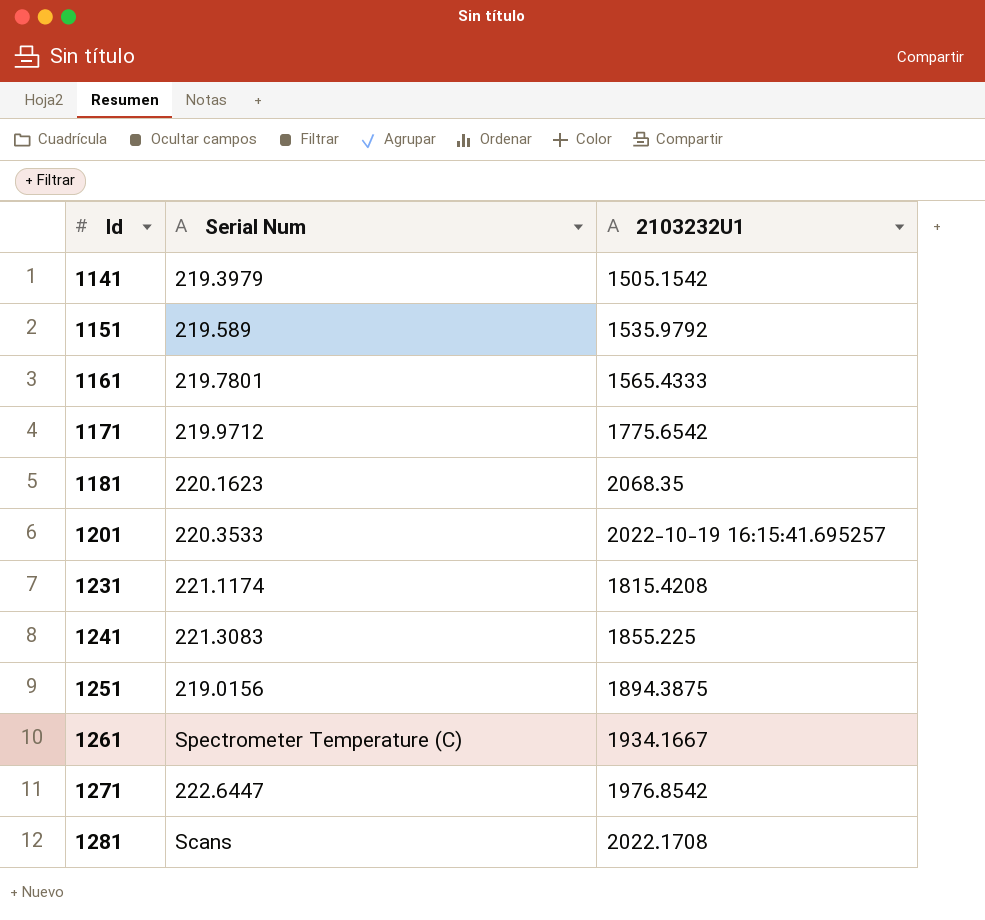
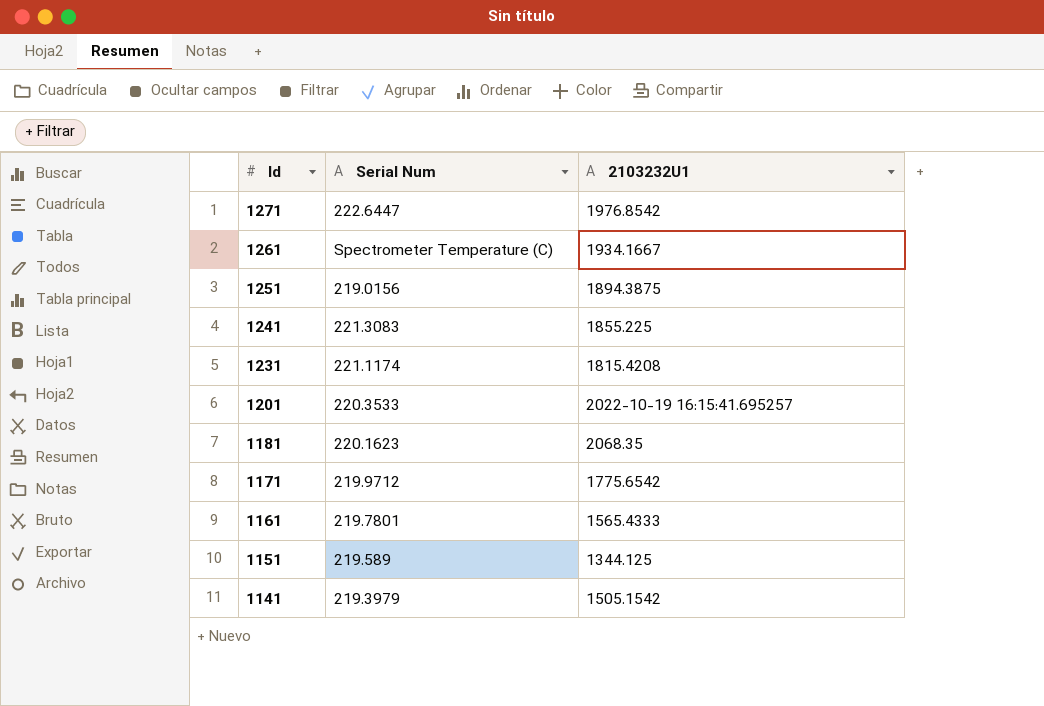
row order: Id ascending -> Id descending
row 1281: Scans | 2022.1708 -> none
1151 | 2103232U1: 1535.9792 -> 1344.125

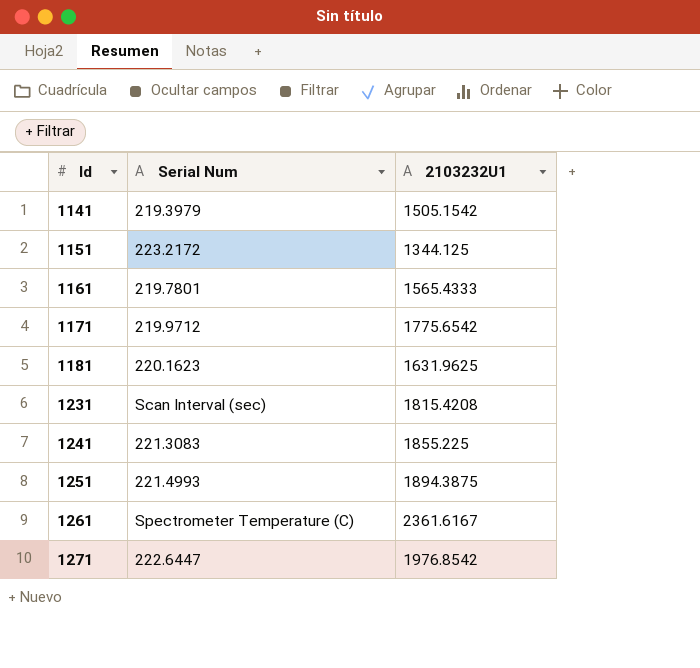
row order: Id descending -> Id ascending
row 1201: 220.3533 | 2022-10-19 16:15:41.695257 -> none
1151 | Serial Num: 219.589 -> 223.2172
1181 | 2103232U1: 2068.35 -> 1631.9625
1231 | Serial Num: 221.1174 -> Scan Interval (sec)
1251 | Serial Num: 219.0156 -> 221.4993
1261 | 2103232U1: 1934.1667 -> 2361.6167

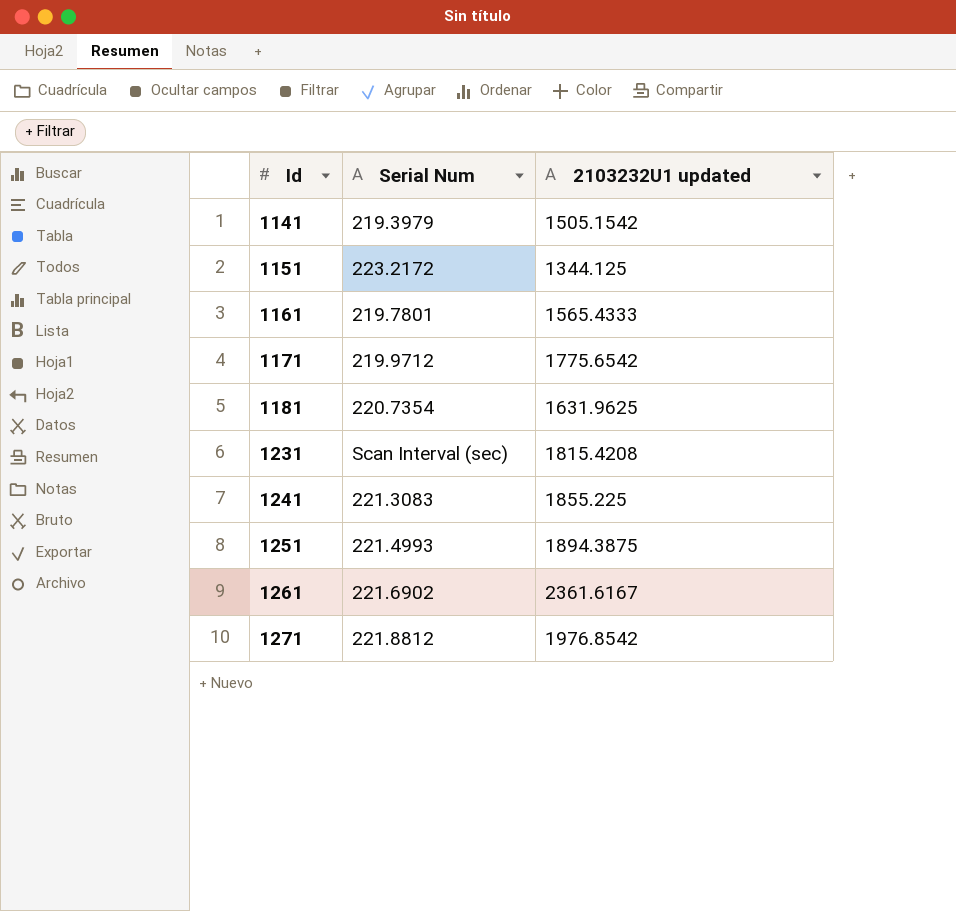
column name: 2103232U1 -> 2103232U1 updated
1181 | Serial Num: 220.1623 -> 220.7354
1261 | Serial Num: Spectrometer Temperature (C) -> 221.6902
1271 | Serial Num: 222.6447 -> 221.8812

